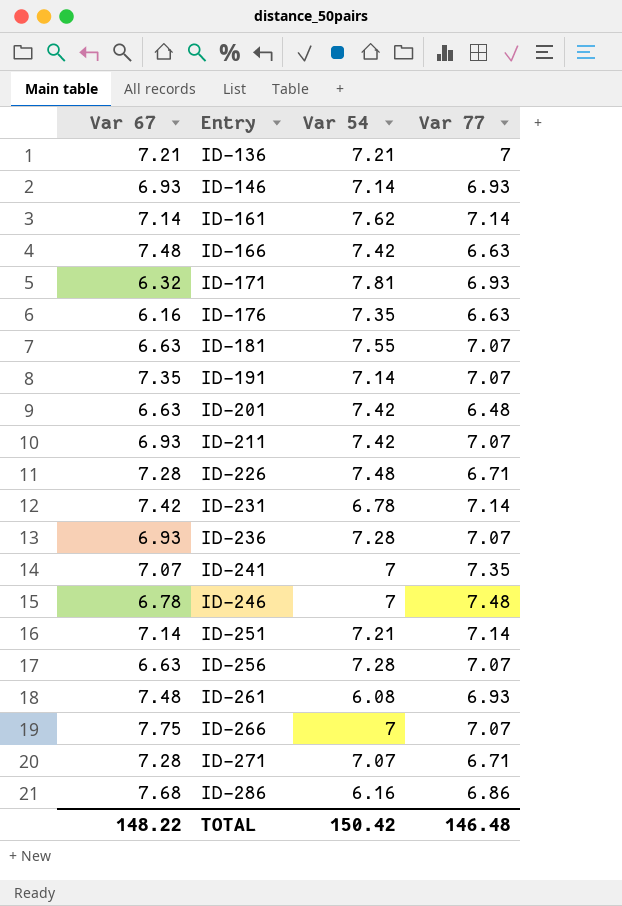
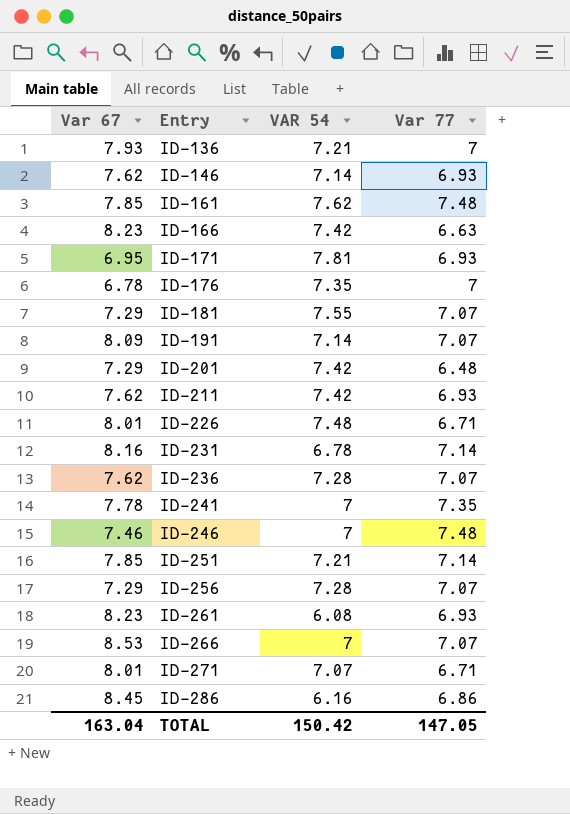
column name: Var 54 -> VAR 54
ID-136 | Var 67: 7.21 -> 7.93
ID-146 | Var 67: 6.93 -> 7.62
ID-161 | Var 67: 7.14 -> 7.85
ID-161 | Var 77: 7.14 -> 7.48
ID-166 | Var 67: 7.48 -> 8.23
ID-171 | Var 67: 6.32 -> 6.95
ID-176 | Var 67: 6.16 -> 6.78
ID-176 | Var 77: 6.63 -> 7
ID-181 | Var 67: 6.63 -> 7.29
ID-191 | Var 67: 7.35 -> 8.09
ID-201 | Var 67: 6.63 -> 7.29
ID-211 | Var 67: 6.93 -> 7.62
ID-211 | Var 77: 7.07 -> 6.93
ID-226 | Var 67: 7.28 -> 8.01
ID-231 | Var 67: 7.42 -> 8.16
ID-236 | Var 67: 6.93 -> 7.62
ID-241 | Var 67: 7.07 -> 7.78
ID-246 | Var 67: 6.78 -> 7.46
ID-251 | Var 67: 7.14 -> 7.85
ID-256 | Var 67: 6.63 -> 7.29
ID-261 | Var 67: 7.48 -> 8.23
ID-266 | Var 67: 7.75 -> 8.53
ID-271 | Var 67: 7.28 -> 8.01
ID-286 | Var 67: 7.68 -> 8.45
TOTAL | Var 67: 148.22 -> 163.04
TOTAL | Var 77: 146.48 -> 147.05

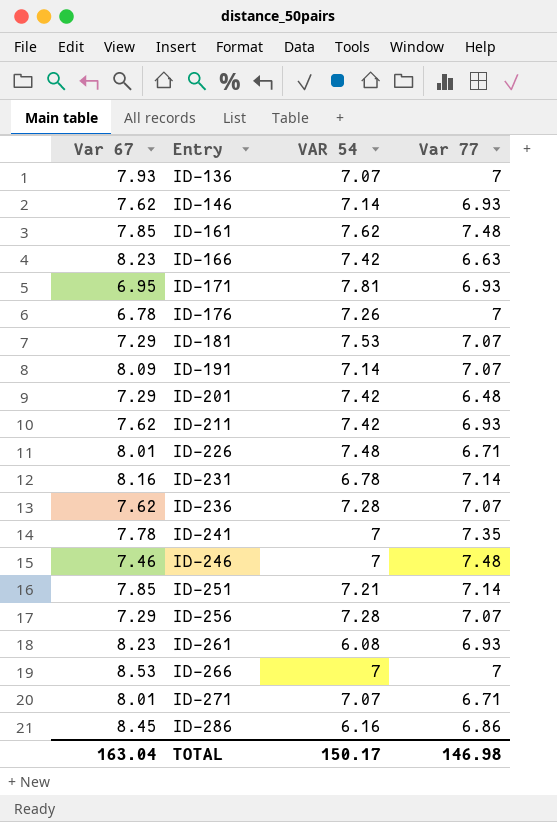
ID-136 | VAR 54: 7.21 -> 7.07
ID-176 | VAR 54: 7.35 -> 7.26
ID-181 | VAR 54: 7.55 -> 7.53
ID-266 | Var 77: 7.07 -> 7
TOTAL | VAR 54: 150.42 -> 150.17
TOTAL | Var 77: 147.05 -> 146.98

